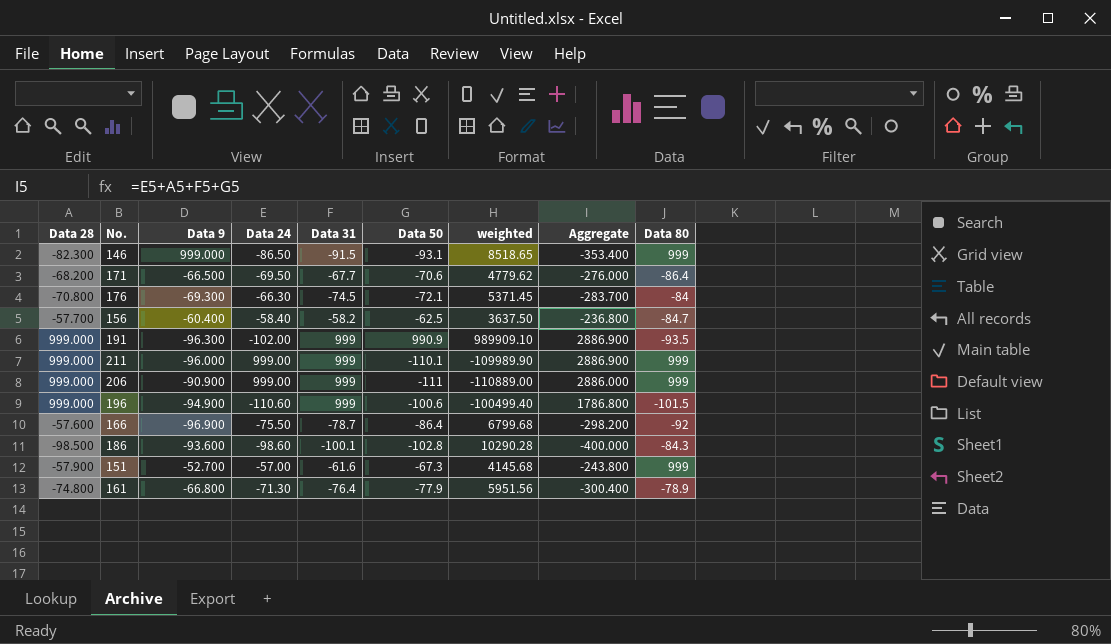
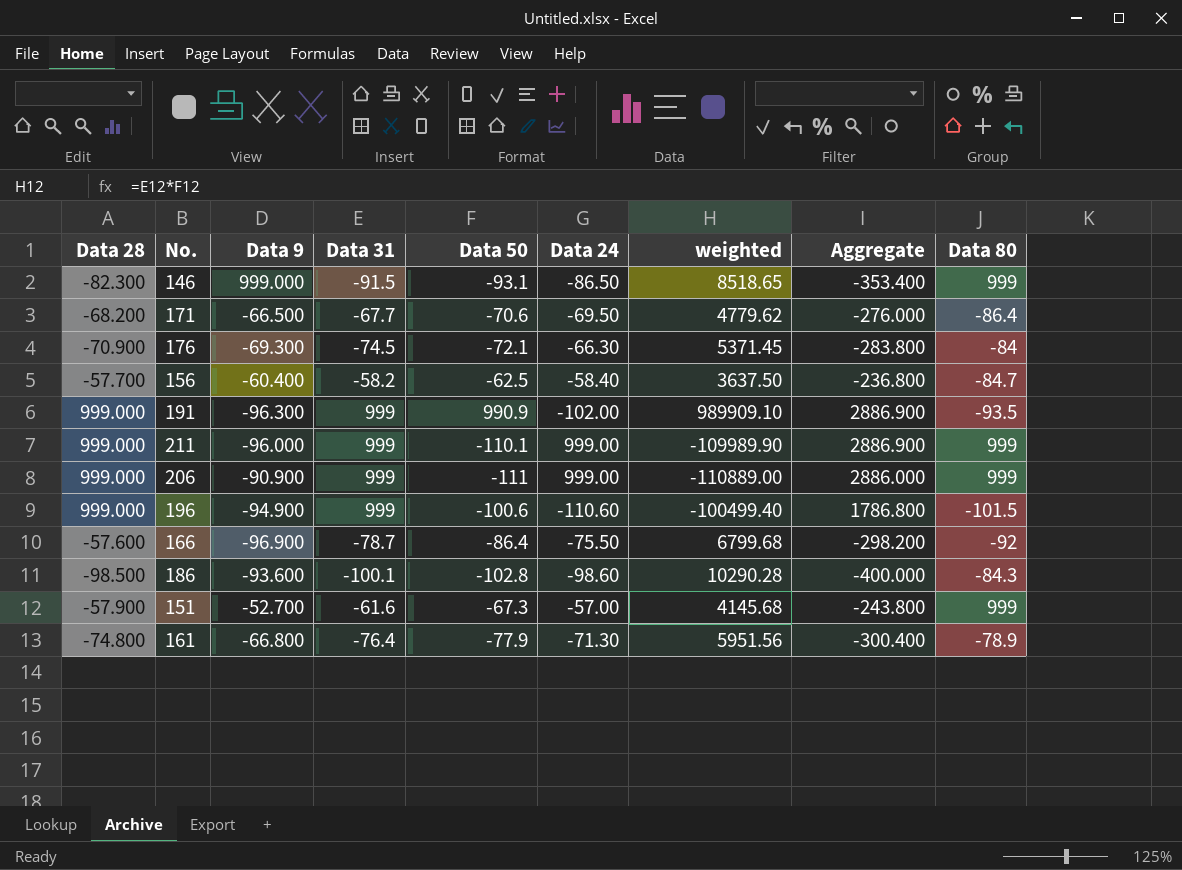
column Data 24 | position: 4 -> 6
176 | Data 28: -70.800 -> -70.900
176 | Aggregate: -283.700 -> -283.800

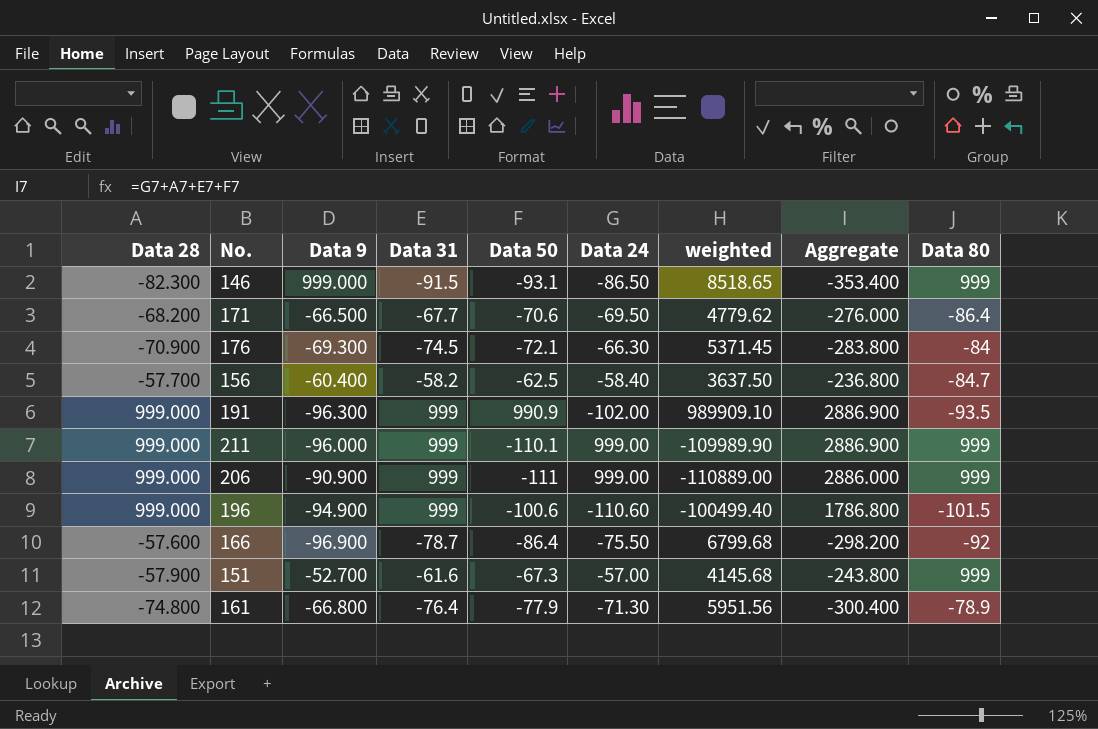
row 186: -98.500 | -93.600 | -100.1 | -102.8 | -98.60 | 10290.28 | -400.000 | -84.3 -> none

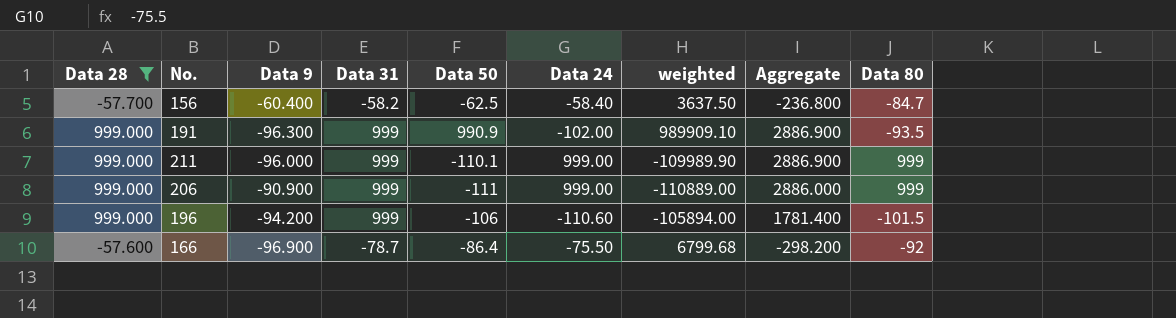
filter: none -> Data 28 >= -57.700
196 | Data 9: -94.900 -> -94.200
196 | Data 50: -100.6 -> -106
196 | weighted: -100499.40 -> -105894.00
196 | Aggregate: 1786.800 -> 1781.400

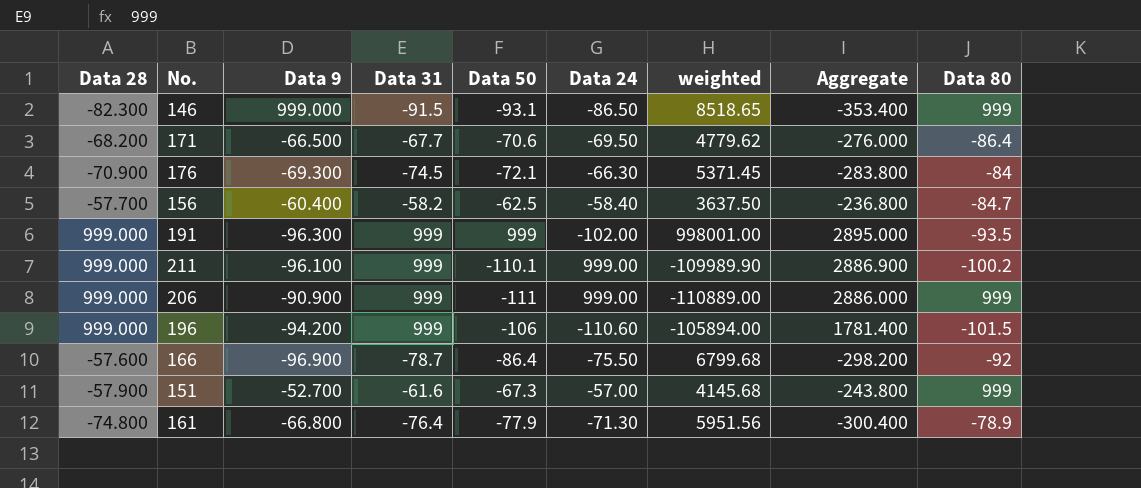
filter: Data 28 >= -57.700 -> none
191 | Data 50: 990.9 -> 999
191 | weighted: 989909.10 -> 998001.00
191 | Aggregate: 2886.900 -> 2895.000
211 | Data 9: -96.000 -> -96.100
211 | Data 80: 999 -> -100.2

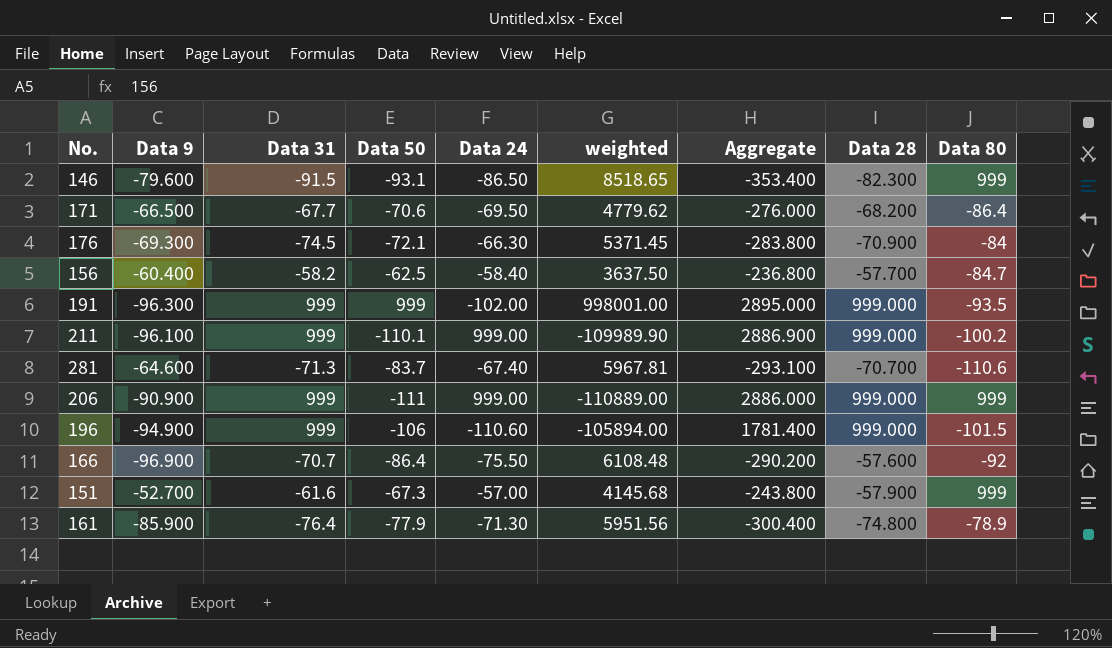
column Data 28 | position: 1 -> 8
146 | Data 9: 999.000 -> -79.600
row 281: none -> -64.600 | -71.3 | -83.7 | -67.40 | 5967.81 | -293.100 | -70.700 | -110.6
196 | Data 9: -94.200 -> -94.900
166 | Data 31: -78.7 -> -70.7
166 | weighted: 6799.68 -> 6108.48
166 | Aggregate: -298.200 -> -290.200
161 | Data 9: -66.800 -> -85.900

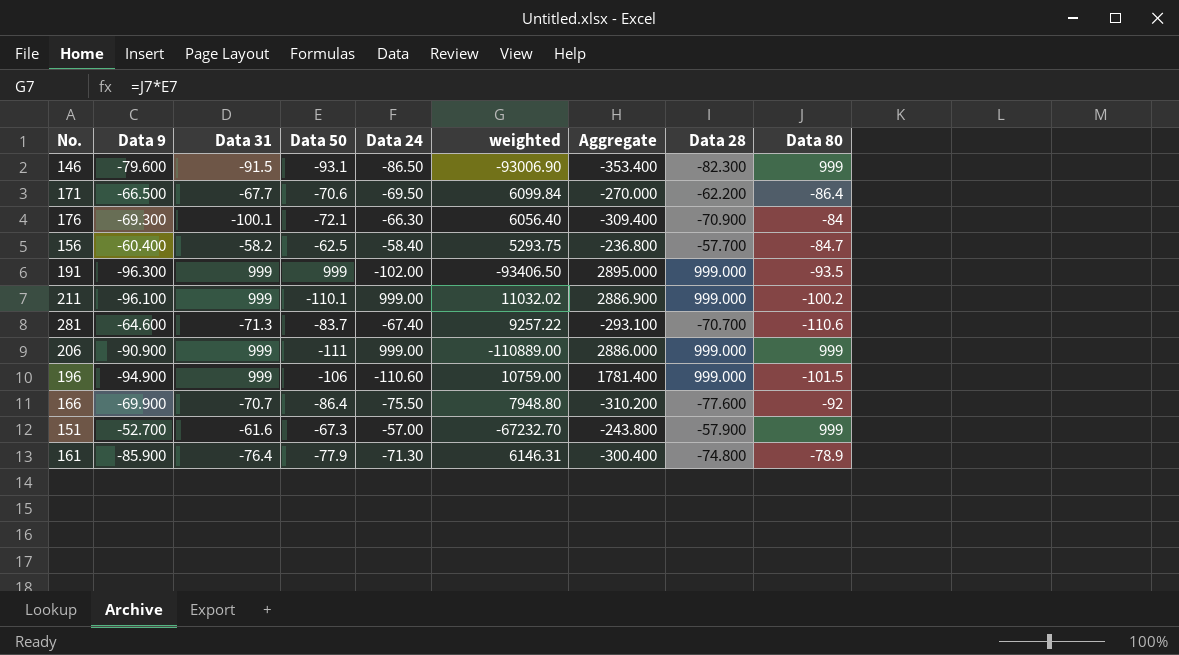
column weighted | formula: [Data 31] * [Data 50] -> [Data 50] * [Data 80]
171 | Aggregate: -276.000 -> -270.000
171 | Data 28: -68.200 -> -62.200
176 | Data 31: -74.5 -> -100.1
176 | Aggregate: -283.800 -> -309.400
166 | Data 9: -96.900 -> -69.900
166 | Aggregate: -290.200 -> -310.200
166 | Data 28: -57.600 -> -77.600

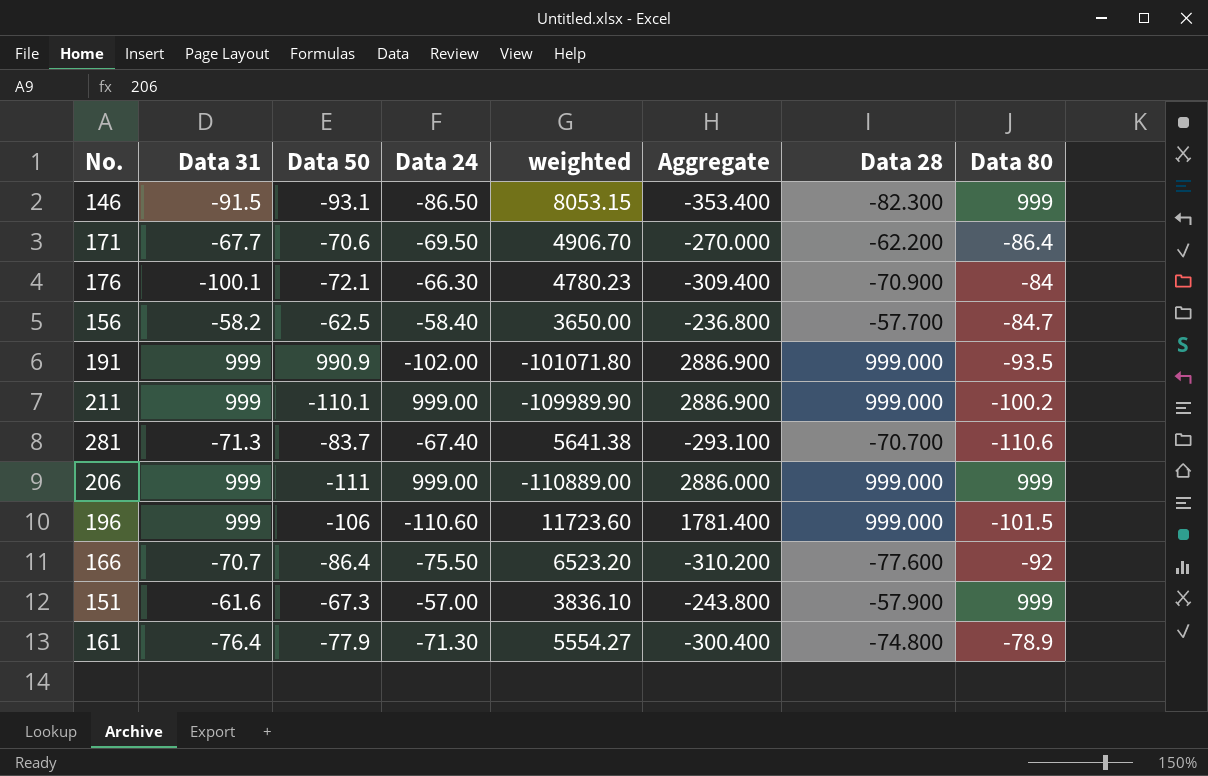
column Data 9 | position: 2 -> none
column weighted | formula: [Data 50] * [Data 80] -> [Data 50] * [Data 24]
191 | Data 50: 999 -> 990.9
191 | Aggregate: 2895.000 -> 2886.900

